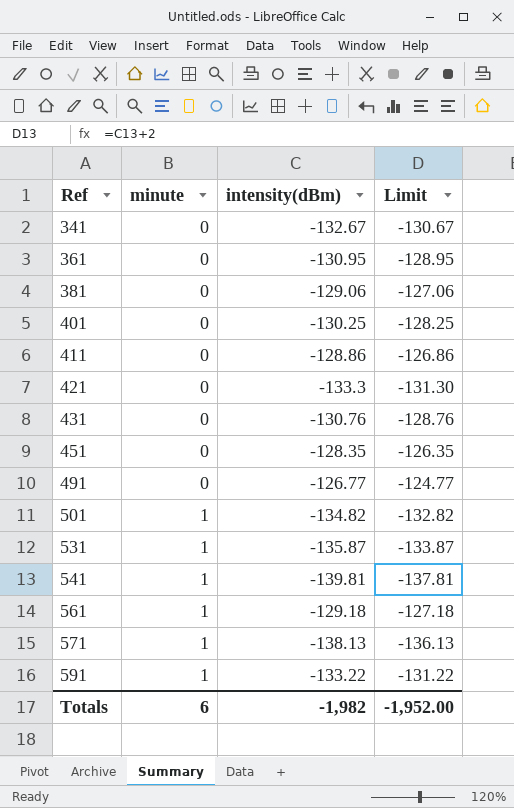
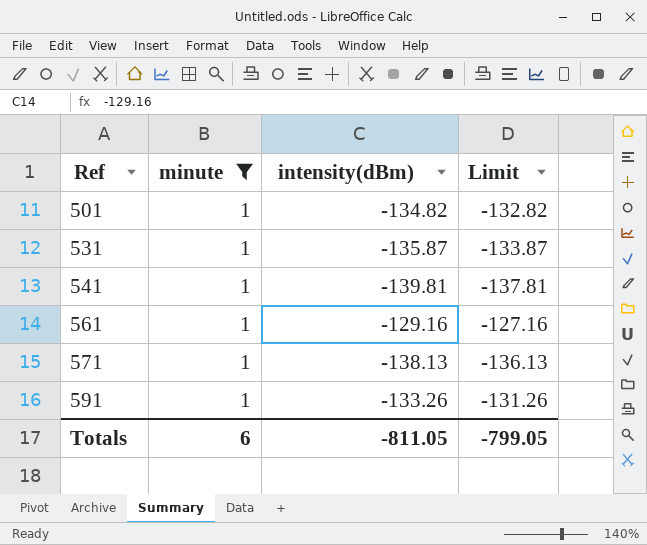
filter: none -> minute = 1
561 | intensity(dBm): -129.18 -> -129.16
561 | Limit: -127.18 -> -127.16
591 | intensity(dBm): -133.22 -> -133.26
591 | Limit: -131.22 -> -131.26
Totals | intensity(dBm): -1,982 -> -811.05
Totals | Limit: -1,952.00 -> -799.05

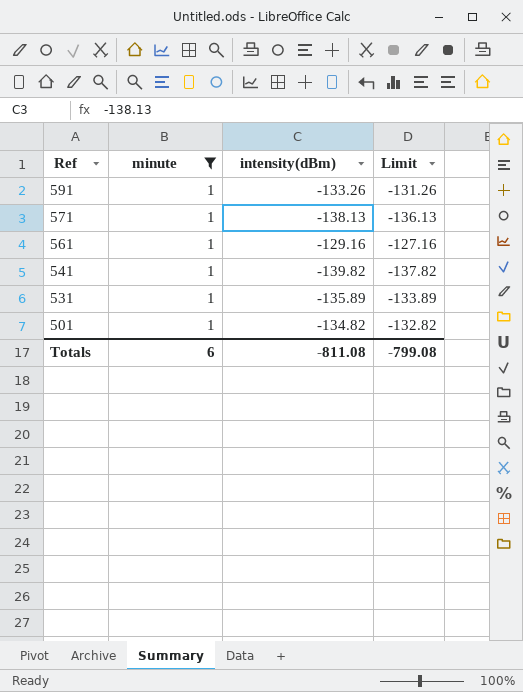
row order: Ref ascending -> Ref descending
541 | intensity(dBm): -139.81 -> -139.82
541 | Limit: -137.81 -> -137.82
531 | intensity(dBm): -135.87 -> -135.89
531 | Limit: -133.87 -> -133.89
Totals | intensity(dBm): -811.05 -> -811.08
Totals | Limit: -799.05 -> -799.08

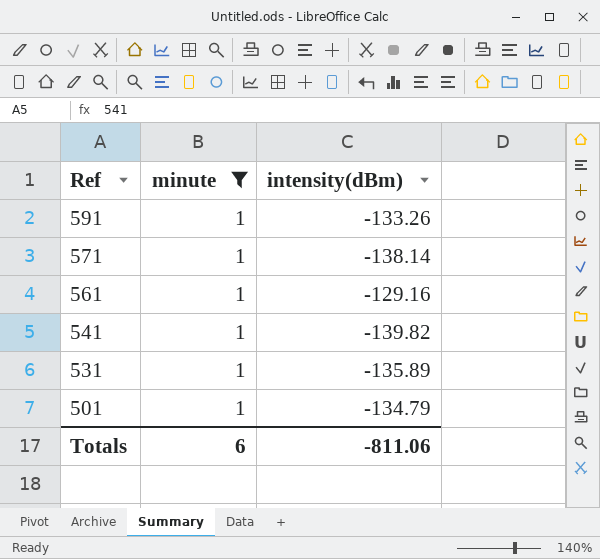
column Limit | formula: [intensity(dBm)] + 2 -> none
571 | intensity(dBm): -138.13 -> -138.14
501 | intensity(dBm): -134.82 -> -134.79
Totals | intensity(dBm): -811.08 -> -811.06

